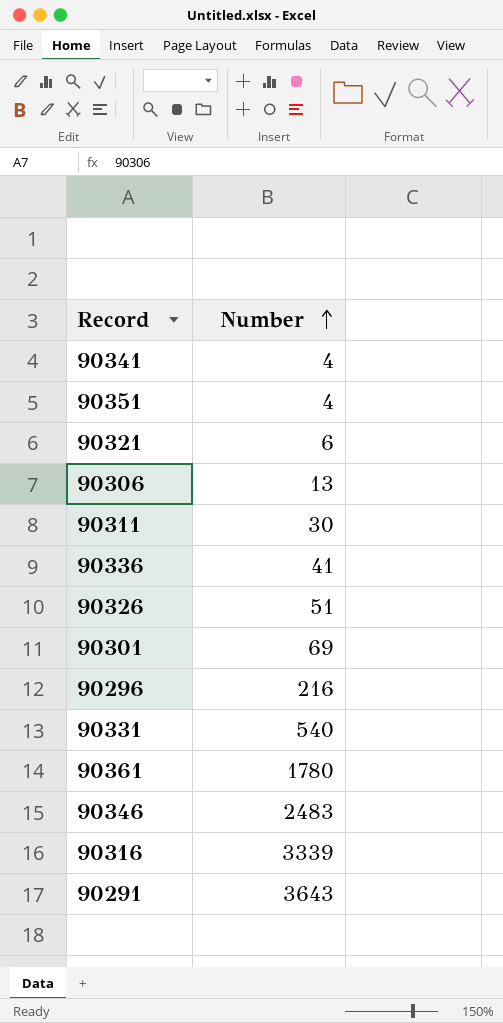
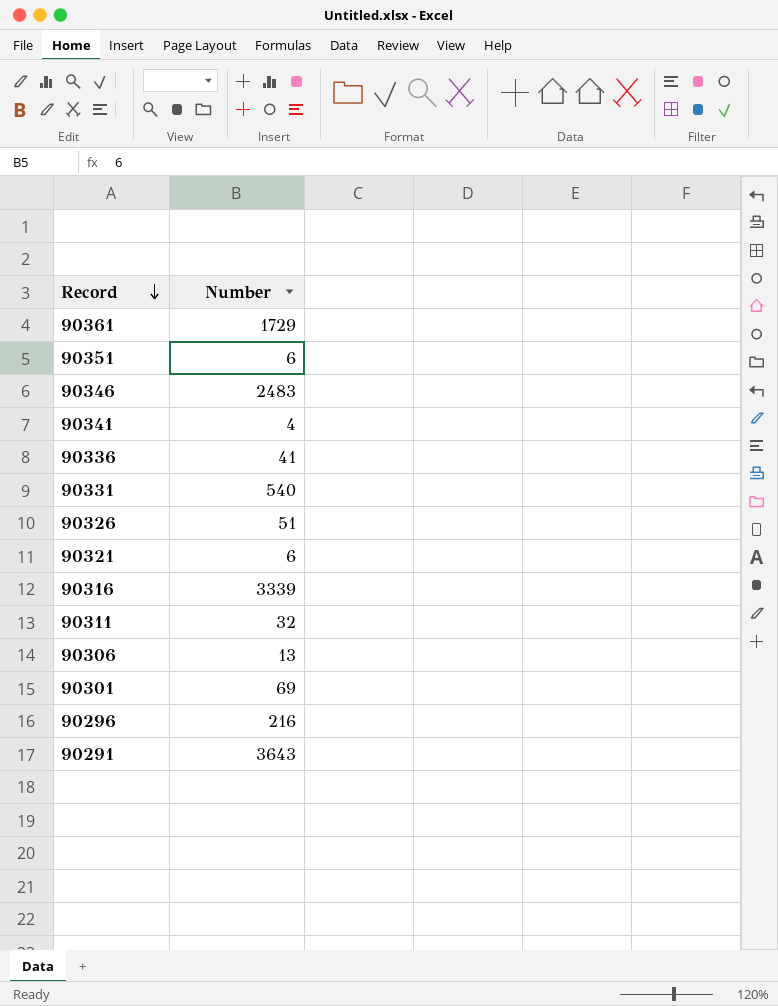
row order: Number ascending -> Record descending
90361 | Number: 1780 -> 1729
90351 | Number: 4 -> 6
90311 | Number: 30 -> 32

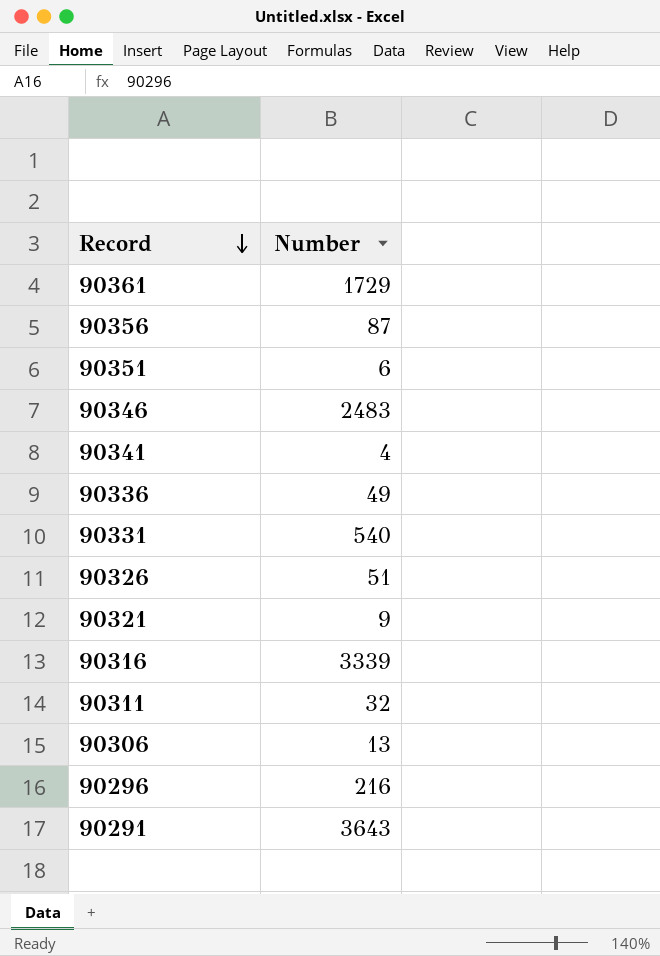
row 90301: 69 -> none
row 90356: none -> 87
90336 | Number: 41 -> 49
90321 | Number: 6 -> 9

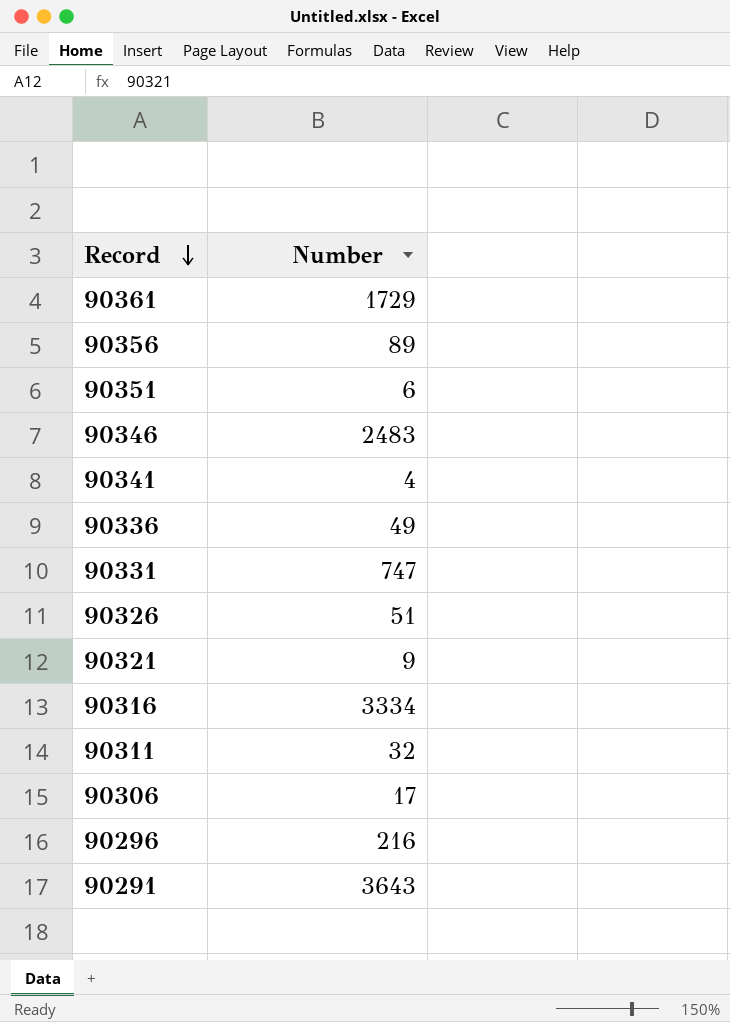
90356 | Number: 87 -> 89
90331 | Number: 540 -> 747
90316 | Number: 3339 -> 3334
90306 | Number: 13 -> 17

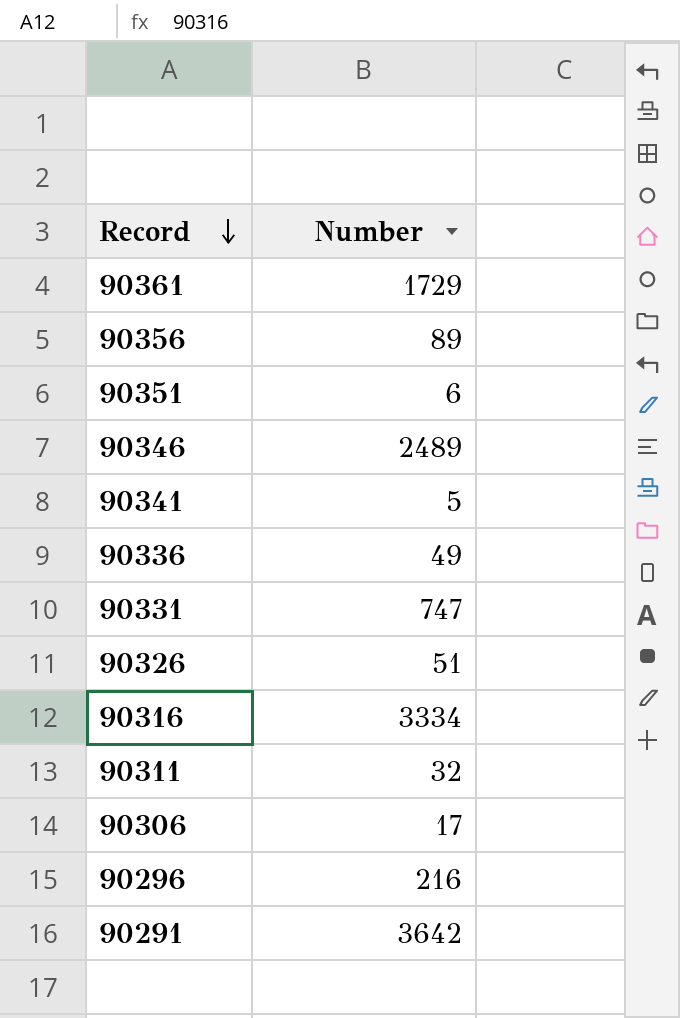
row 90321: 9 -> none
90346 | Number: 2483 -> 2489
90341 | Number: 4 -> 5
90291 | Number: 3643 -> 3642

